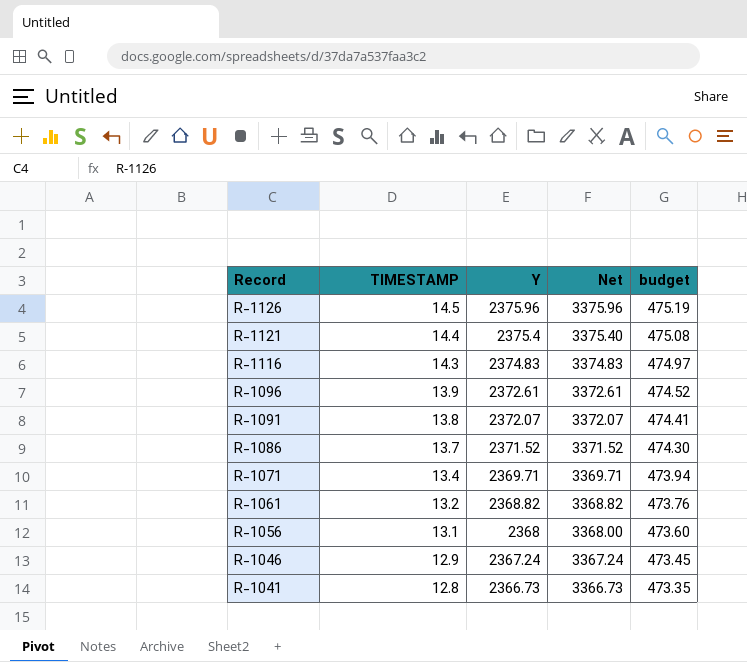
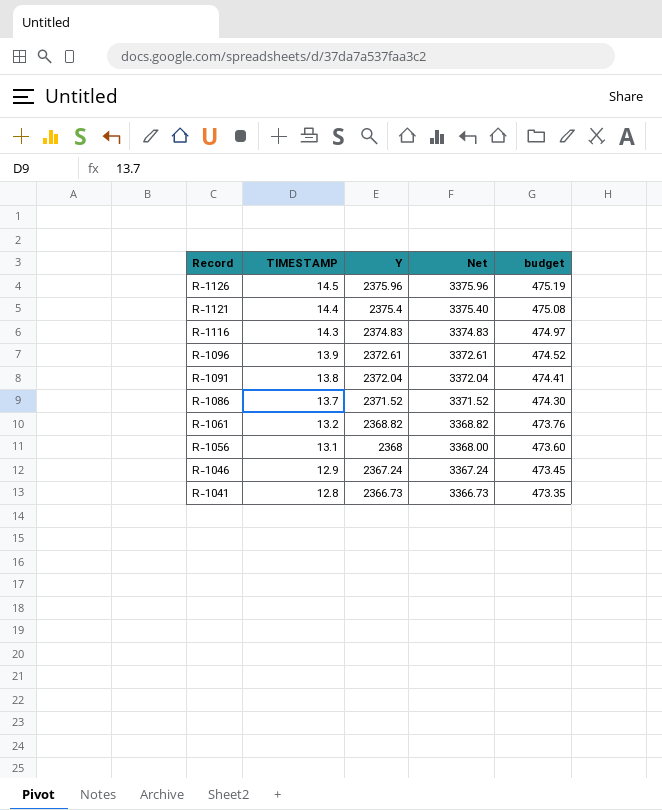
row R-1071: 13.4 | 2369.71 | 3369.71 | 473.94 -> none
R-1091 | Y: 2372.07 -> 2372.04
R-1091 | Net: 3372.07 -> 3372.04

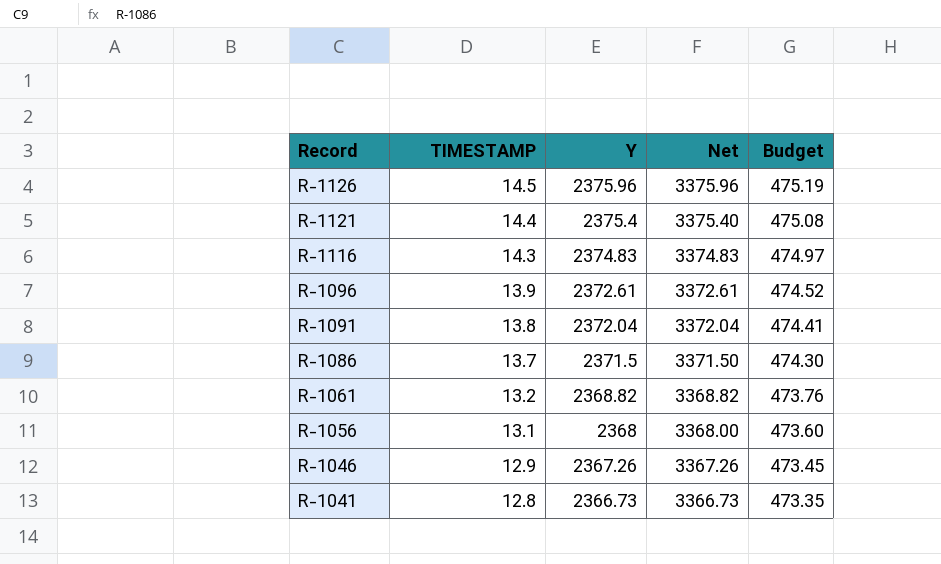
column name: budget -> Budget
R-1086 | Y: 2371.52 -> 2371.5
R-1086 | Net: 3371.52 -> 3371.50
R-1046 | Y: 2367.24 -> 2367.26
R-1046 | Net: 3367.24 -> 3367.26

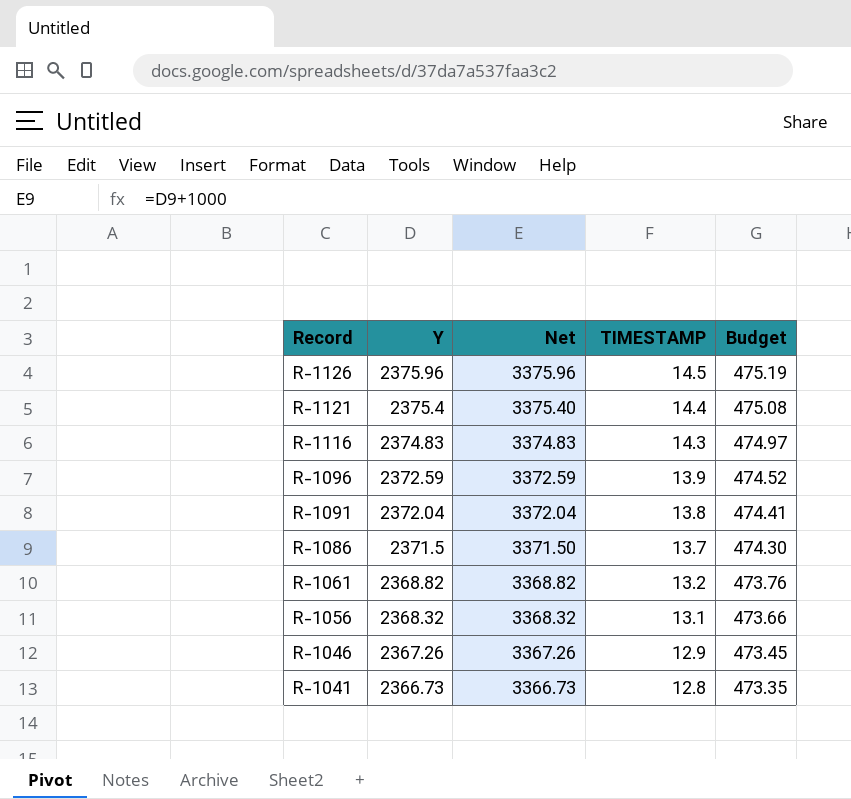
column TIMESTAMP | position: 2 -> 4
R-1096 | Y: 2372.61 -> 2372.59
R-1096 | Net: 3372.61 -> 3372.59
R-1056 | Y: 2368 -> 2368.32
R-1056 | Net: 3368.00 -> 3368.32
R-1056 | Budget: 473.60 -> 473.66

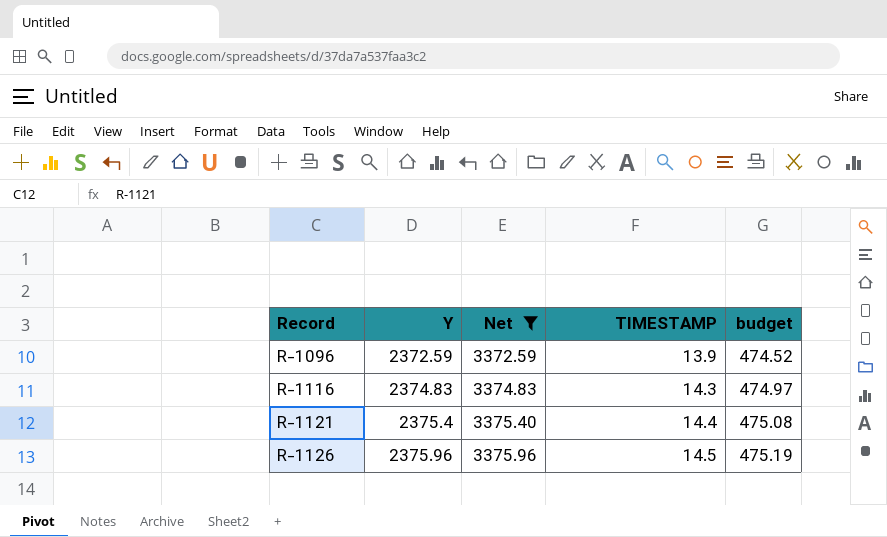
filter: none -> Net >= 3372.59
row order: Record descending -> Record ascending
column name: Budget -> budget

